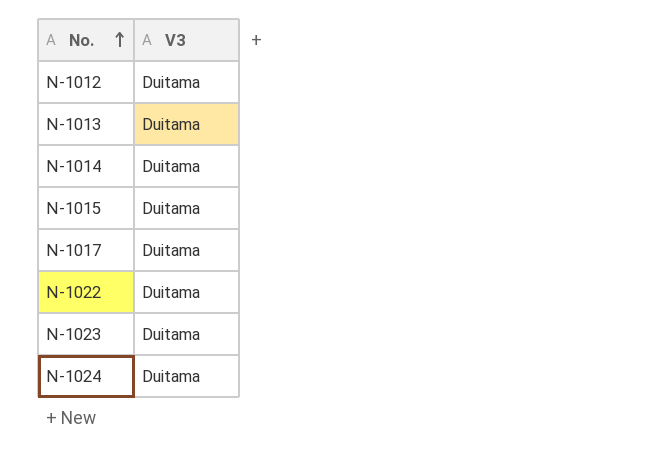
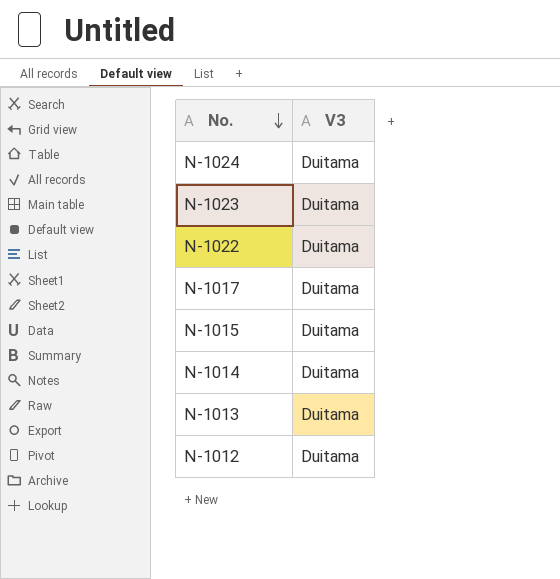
row order: No. ascending -> No. descending

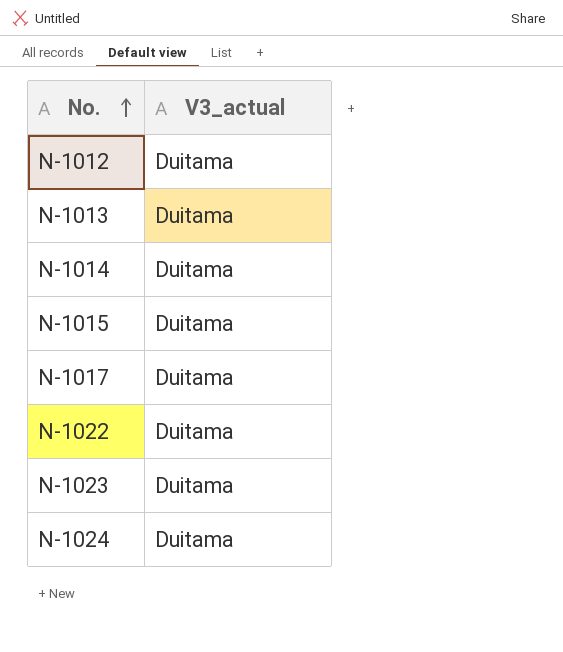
row order: No. descending -> No. ascending
column name: V3 -> V3_actual

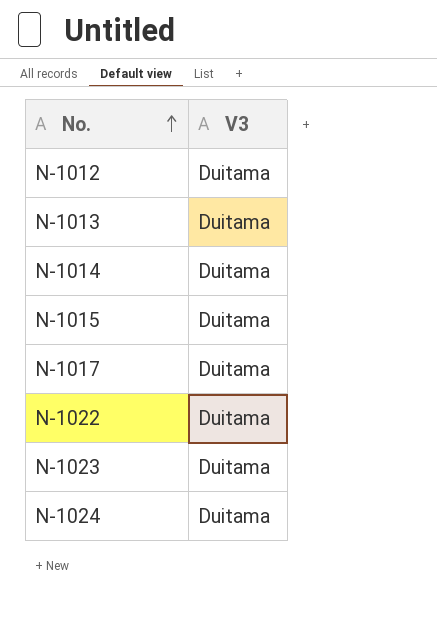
column name: V3_actual -> V3

